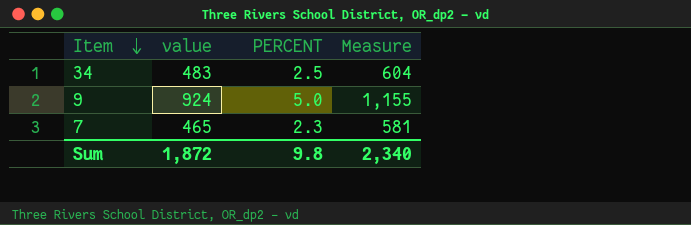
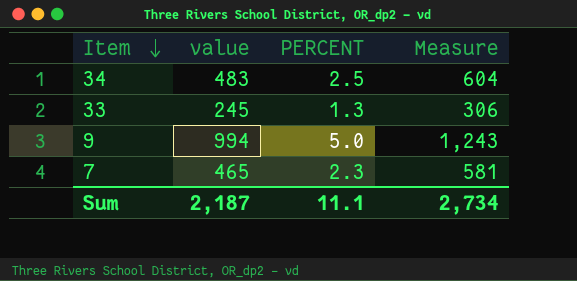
row 33: none -> 245 | 1.3 | 306
9 | value: 924 -> 994
9 | Measure: 1,155 -> 1,243
Sum | value: 1,872 -> 2,187
Sum | PERCENT: 9.8 -> 11.1
Sum | Measure: 2,340 -> 2,734

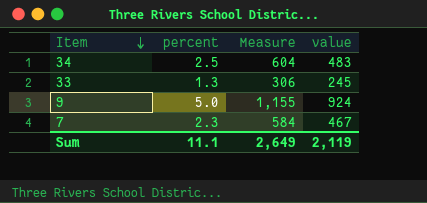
column name: PERCENT -> percent
column value | position: 2 -> 4
9 | Measure: 1,243 -> 1,155
9 | value: 994 -> 924
7 | Measure: 581 -> 584
7 | value: 465 -> 467
Sum | Measure: 2,734 -> 2,649
Sum | value: 2,187 -> 2,119

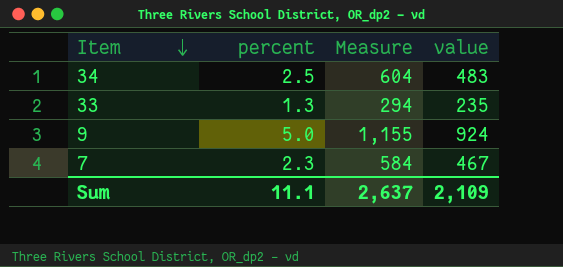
33 | Measure: 306 -> 294
33 | value: 245 -> 235
Sum | Measure: 2,649 -> 2,637
Sum | value: 2,119 -> 2,109

